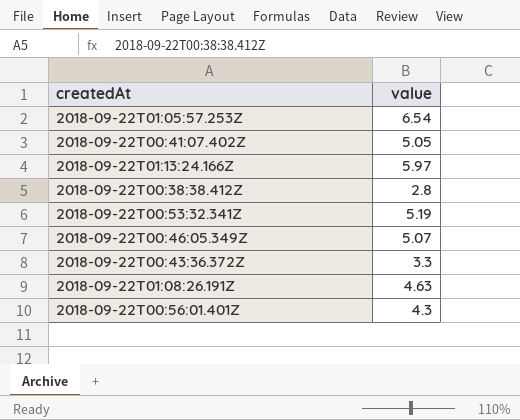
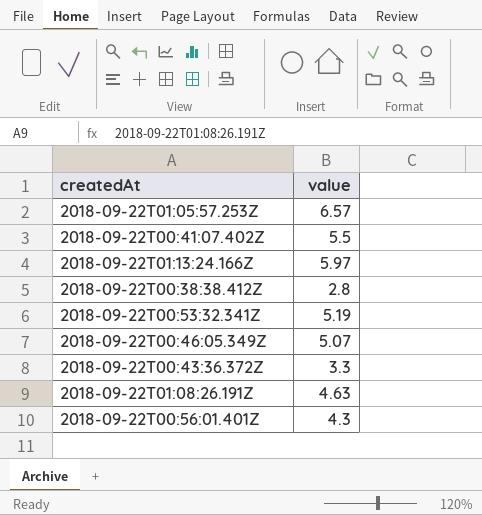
2018-09-22T01:05:57.253Z | value: 6.54 -> 6.57
2018-09-22T00:41:07.402Z | value: 5.05 -> 5.5

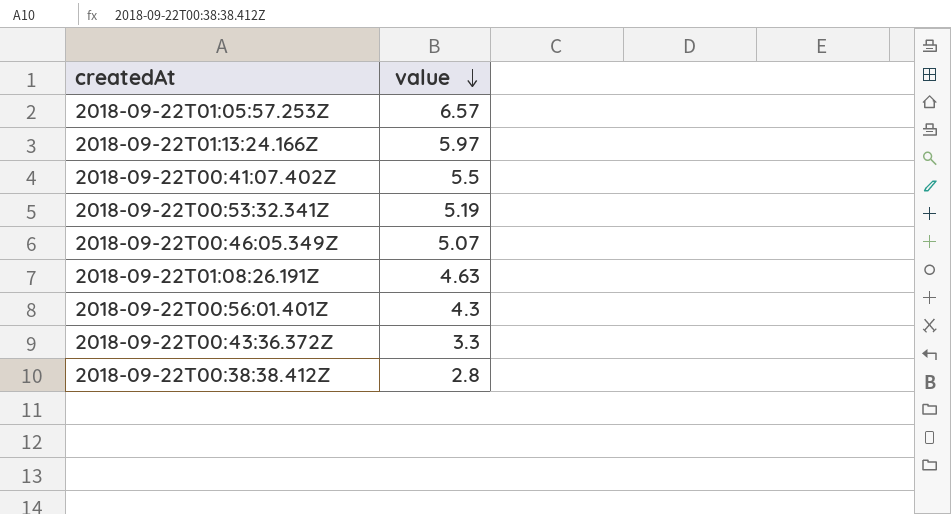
row order: none -> value descending

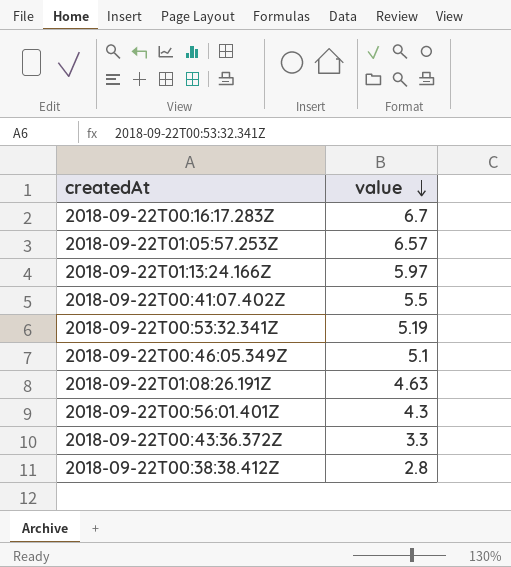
row 2018-09-22T00:16:17.283Z: none -> 6.7
2018-09-22T00:46:05.349Z | value: 5.07 -> 5.1

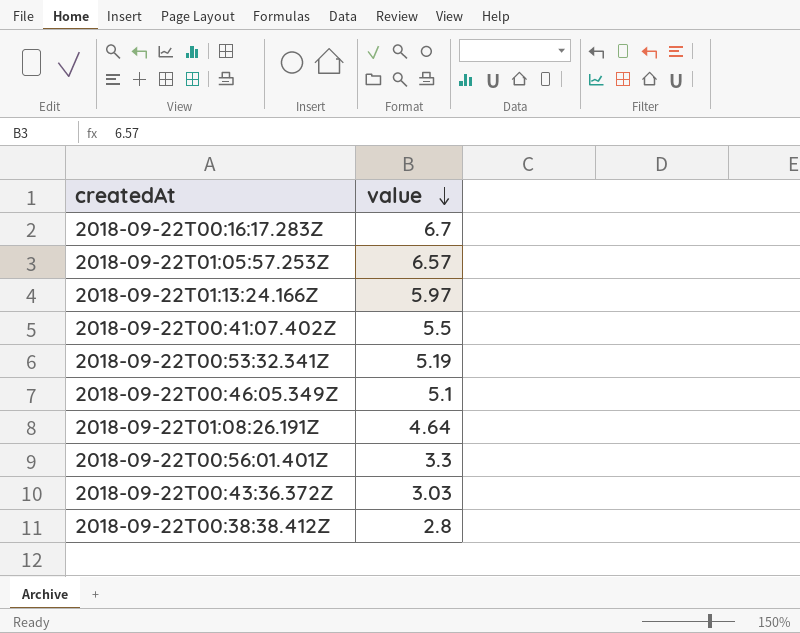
2018-09-22T01:08:26.191Z | value: 4.63 -> 4.64
2018-09-22T00:56:01.401Z | value: 4.3 -> 3.3
2018-09-22T00:43:36.372Z | value: 3.3 -> 3.03

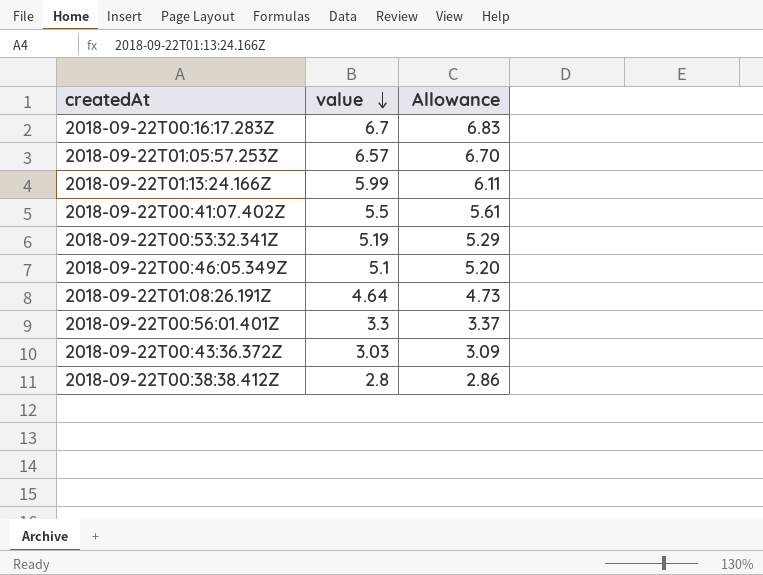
column Allowance | formula: none -> [value] * 1.02
2018-09-22T01:13:24.166Z | value: 5.97 -> 5.99

